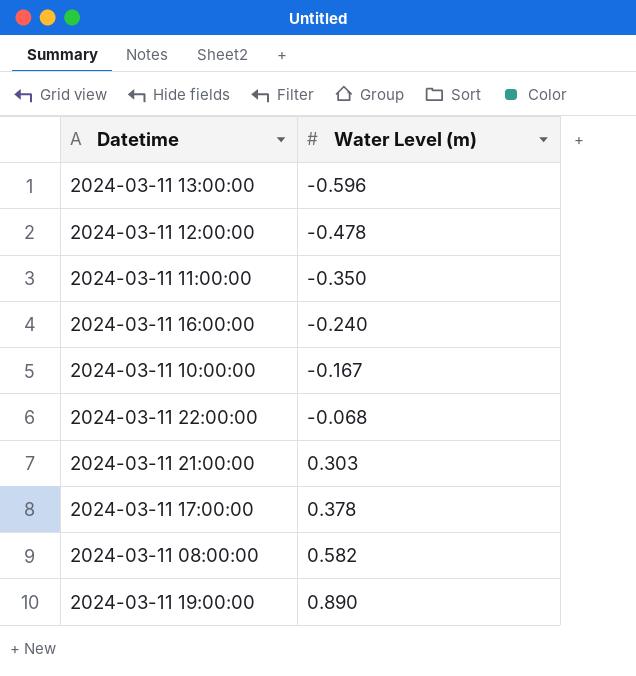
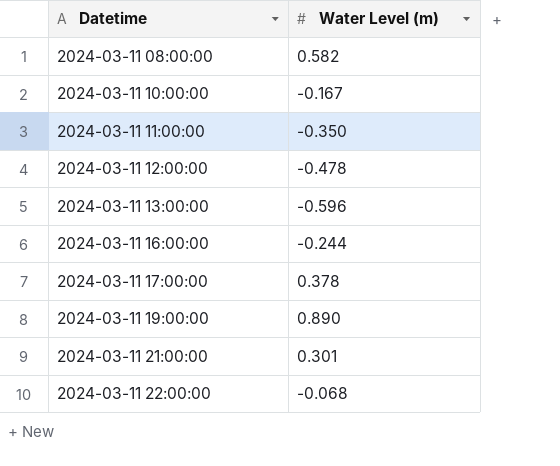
row order: Water Level (m) ascending -> Datetime ascending
2024-03-11 16:00:00 | Water Level (m): -0.240 -> -0.244
2024-03-11 21:00:00 | Water Level (m): 0.303 -> 0.301

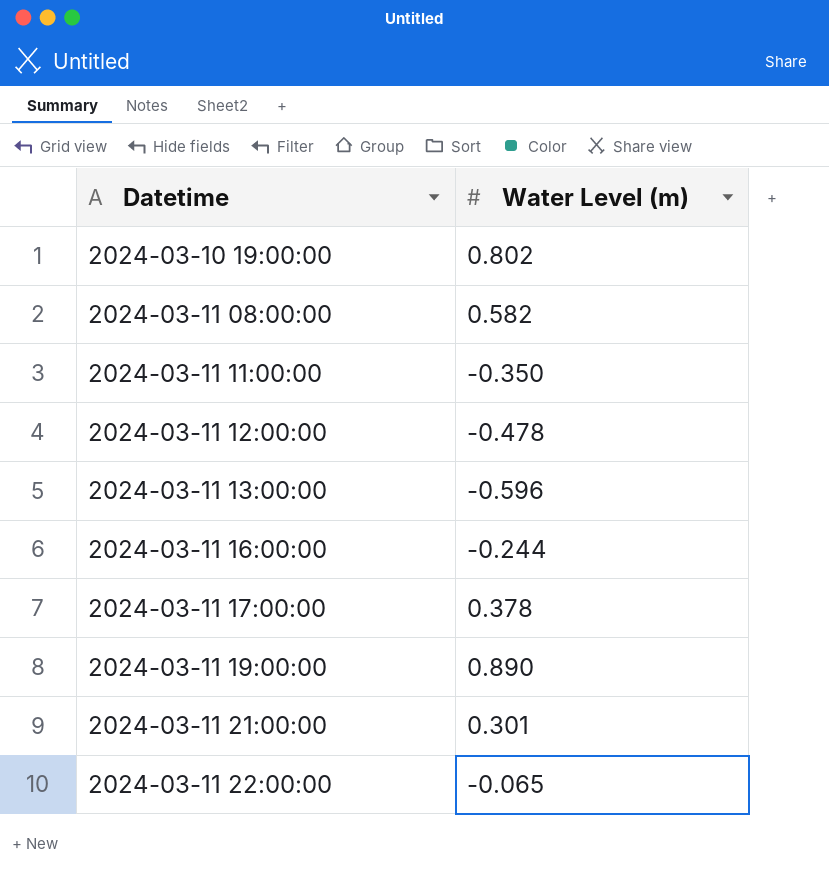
row 2024-03-11 10:00:00: -0.167 -> none
row 2024-03-10 19:00:00: none -> 0.802
2024-03-11 22:00:00 | Water Level (m): -0.068 -> -0.065

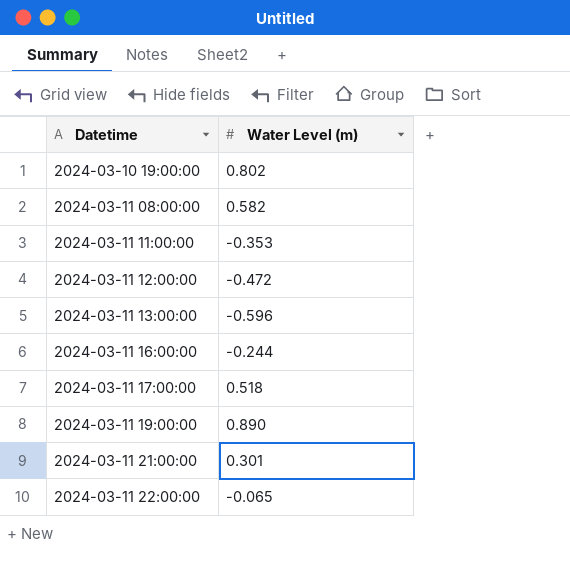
2024-03-11 11:00:00 | Water Level (m): -0.350 -> -0.353
2024-03-11 12:00:00 | Water Level (m): -0.478 -> -0.472
2024-03-11 17:00:00 | Water Level (m): 0.378 -> 0.518

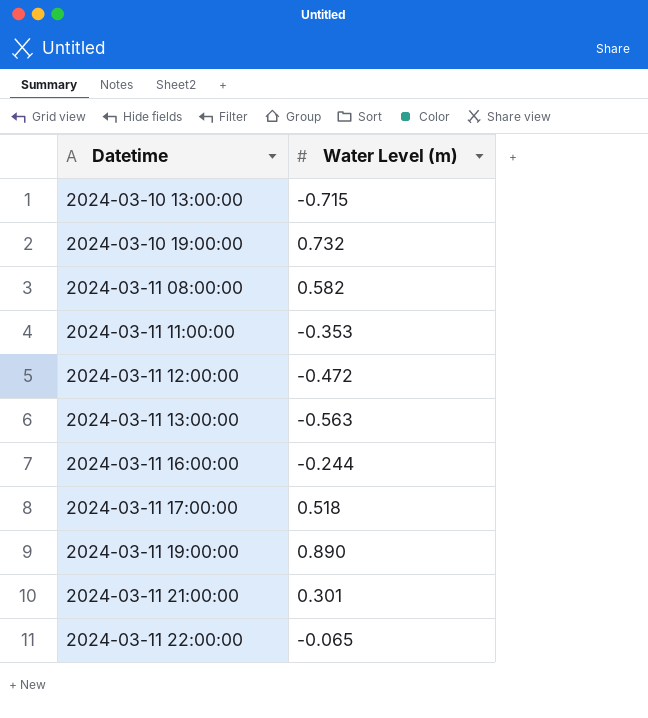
row 2024-03-10 13:00:00: none -> -0.715
2024-03-10 19:00:00 | Water Level (m): 0.802 -> 0.732
2024-03-11 13:00:00 | Water Level (m): -0.596 -> -0.563

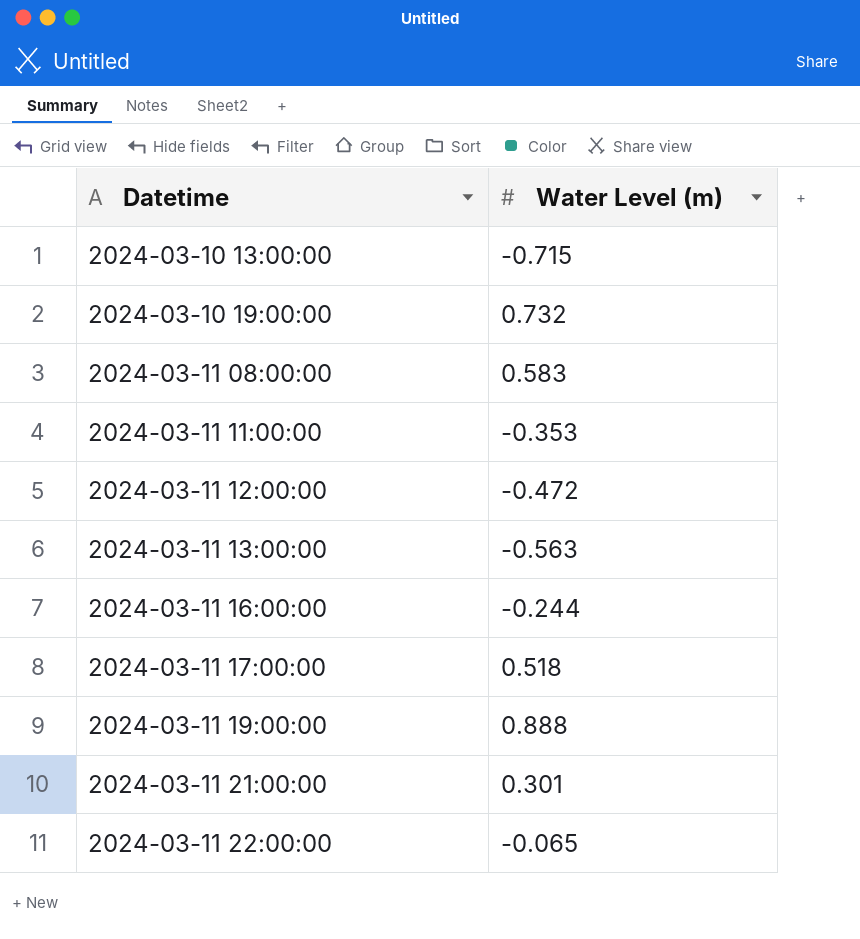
2024-03-11 08:00:00 | Water Level (m): 0.582 -> 0.583
2024-03-11 19:00:00 | Water Level (m): 0.890 -> 0.888

